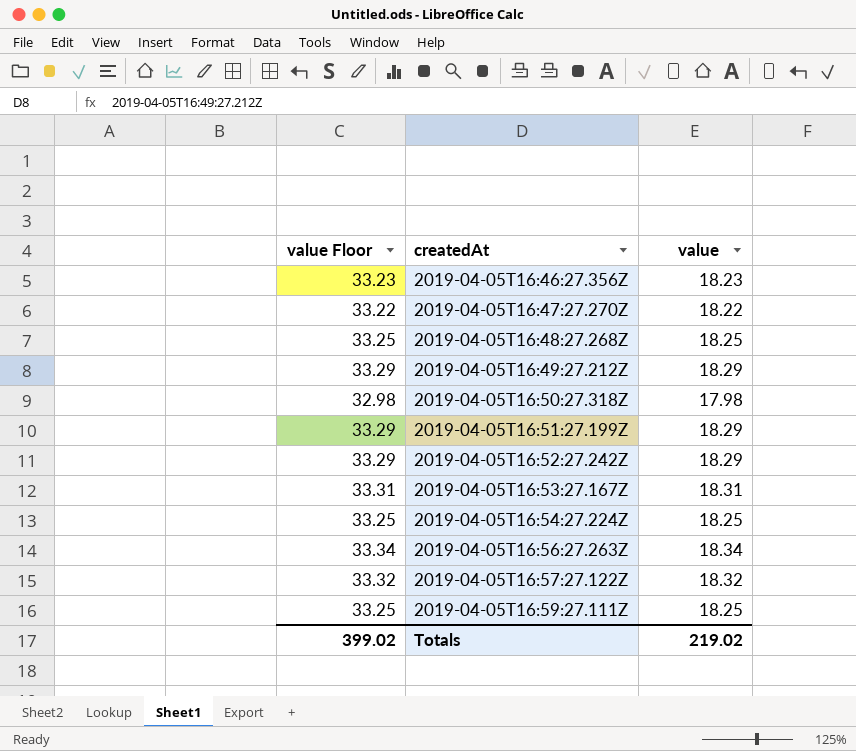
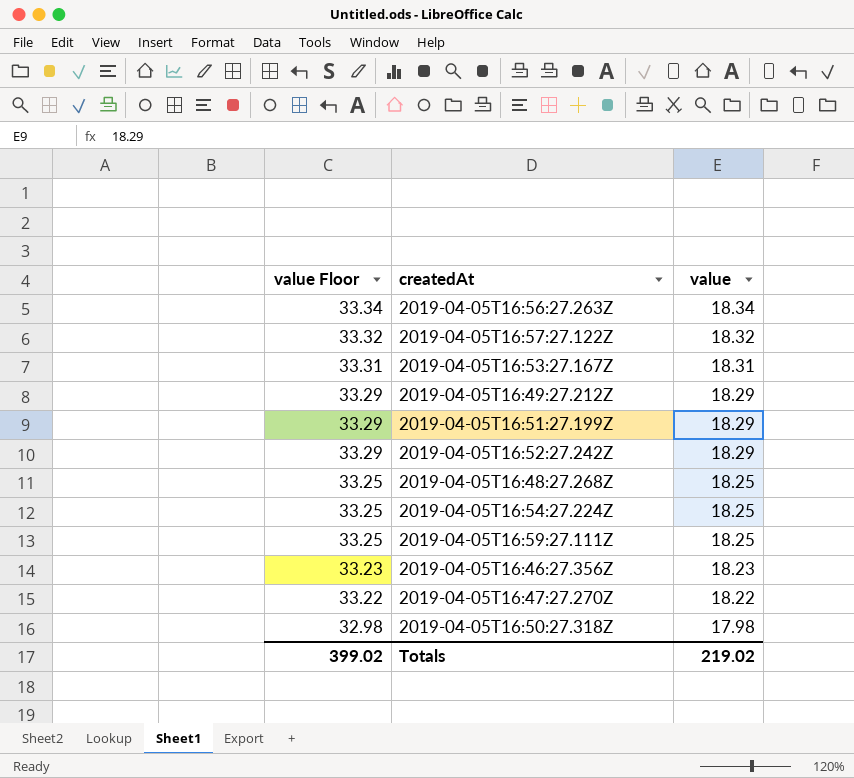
row order: createdAt ascending -> value Floor descending

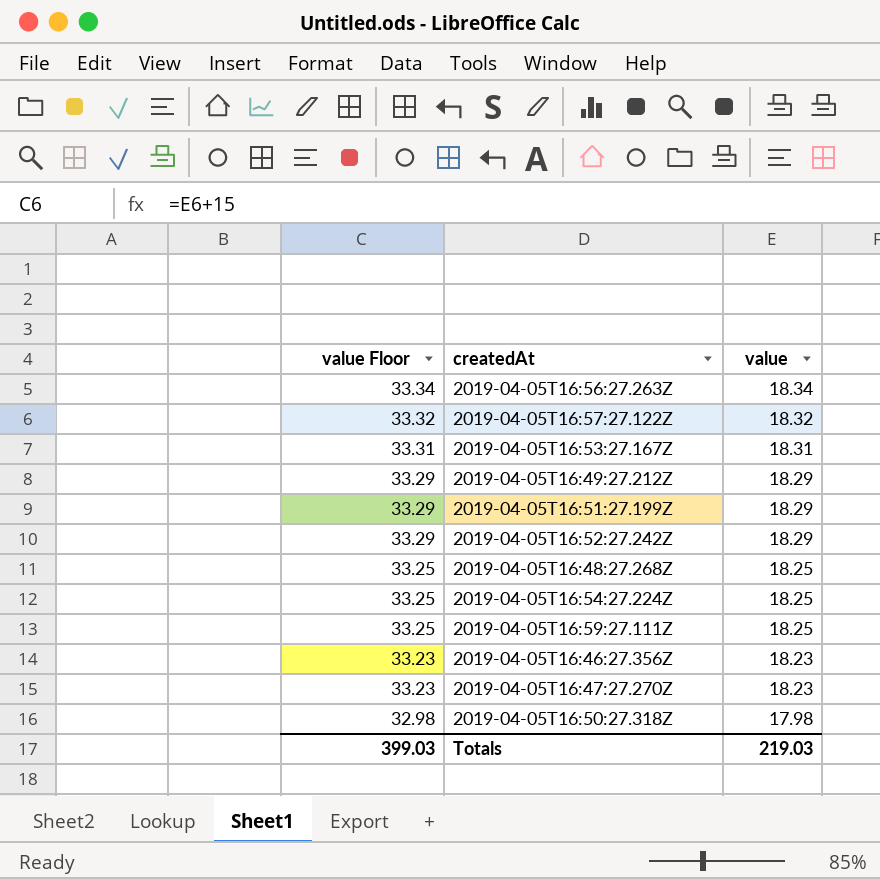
2019-04-05T16:47:27.270Z | value Floor: 33.22 -> 33.23
2019-04-05T16:47:27.270Z | value: 18.22 -> 18.23
Totals | value Floor: 399.02 -> 399.03
Totals | value: 219.02 -> 219.03

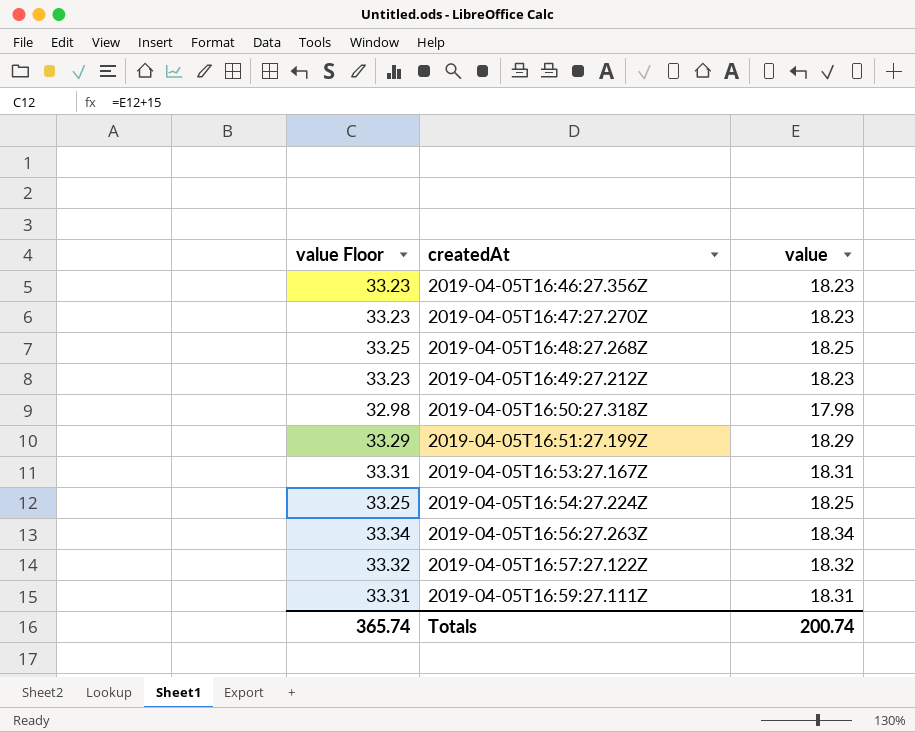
row order: value Floor descending -> createdAt ascending
row 2019-04-05T16:52:27.242Z: 33.29 | 18.29 -> none
2019-04-05T16:49:27.212Z | value Floor: 33.29 -> 33.23
2019-04-05T16:49:27.212Z | value: 18.29 -> 18.23
2019-04-05T16:59:27.111Z | value Floor: 33.25 -> 33.31
2019-04-05T16:59:27.111Z | value: 18.25 -> 18.31
Totals | value Floor: 399.03 -> 365.74
Totals | value: 219.03 -> 200.74

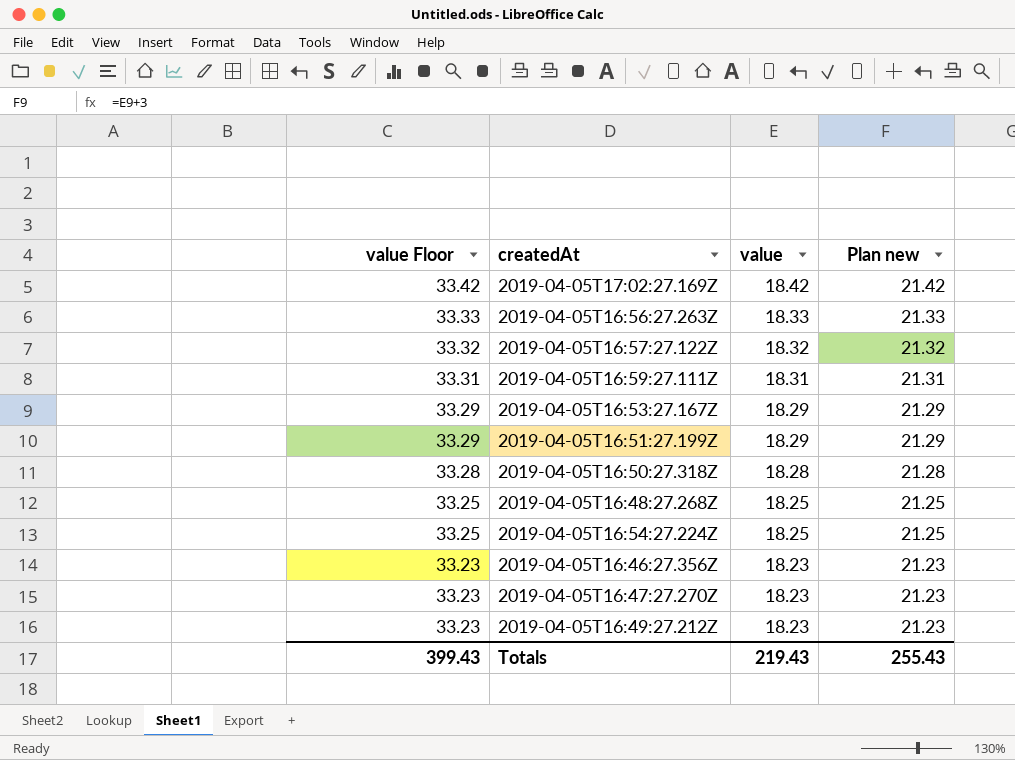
row order: createdAt ascending -> value Floor descending
column Plan new | formula: none -> [value] + 3
row 2019-04-05T17:02:27.169Z: none -> 33.42 | 18.42 | 21.42
2019-04-05T16:56:27.263Z | value Floor: 33.34 -> 33.33
2019-04-05T16:56:27.263Z | value: 18.34 -> 18.33
2019-04-05T16:53:27.167Z | value Floor: 33.31 -> 33.29
2019-04-05T16:53:27.167Z | value: 18.31 -> 18.29
2019-04-05T16:50:27.318Z | value Floor: 32.98 -> 33.28
2019-04-05T16:50:27.318Z | value: 17.98 -> 18.28
Totals | value Floor: 365.74 -> 399.43
Totals | value: 200.74 -> 219.43

